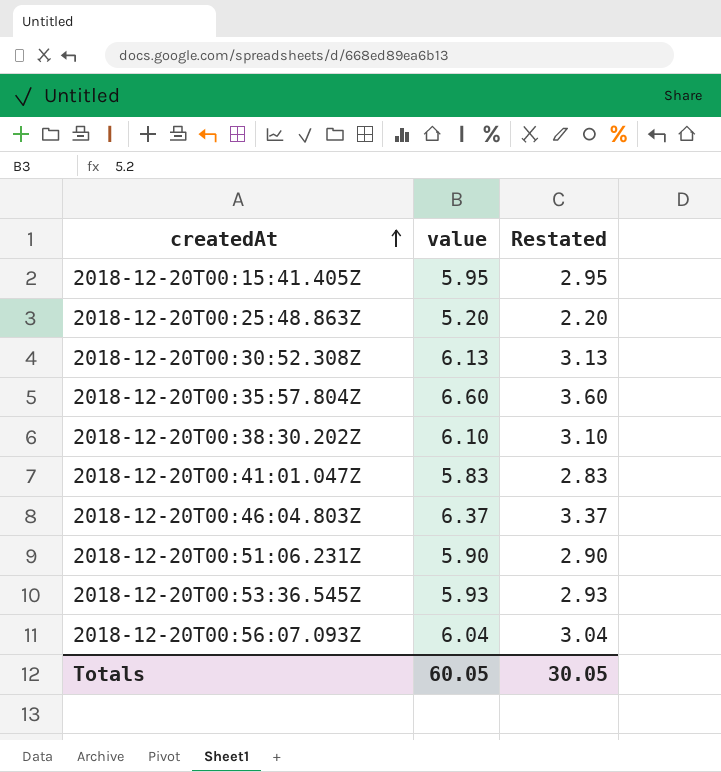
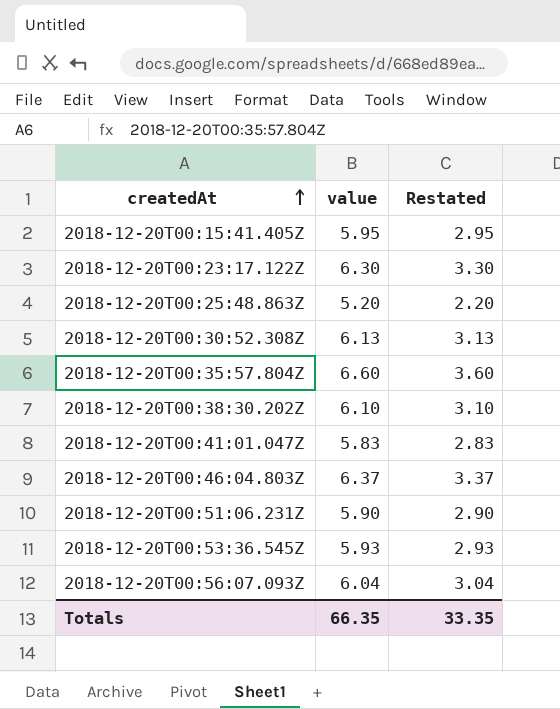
row 2018-12-20T00:23:17.122Z: none -> 6.30 | 3.30
Totals | value: 60.05 -> 66.35
Totals | Restated: 30.05 -> 33.35

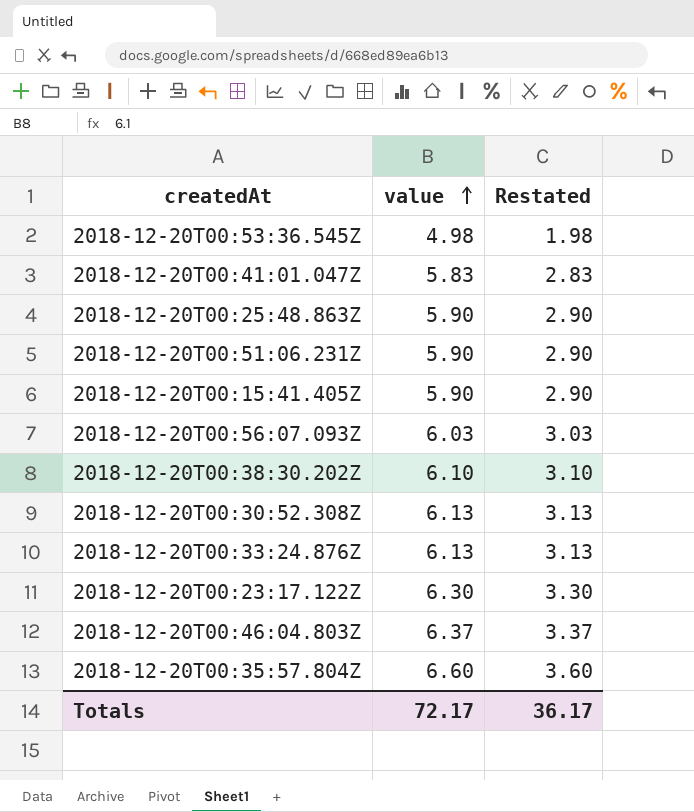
row order: createdAt ascending -> value ascending
2018-12-20T00:53:36.545Z | value: 5.93 -> 4.98
2018-12-20T00:53:36.545Z | Restated: 2.93 -> 1.98
2018-12-20T00:25:48.863Z | value: 5.20 -> 5.90
2018-12-20T00:25:48.863Z | Restated: 2.20 -> 2.90
2018-12-20T00:15:41.405Z | value: 5.95 -> 5.90
2018-12-20T00:15:41.405Z | Restated: 2.95 -> 2.90
2018-12-20T00:56:07.093Z | value: 6.04 -> 6.03
2018-12-20T00:56:07.093Z | Restated: 3.04 -> 3.03
row 2018-12-20T00:33:24.876Z: none -> 6.13 | 3.13
Totals | value: 66.35 -> 72.17
Totals | Restated: 33.35 -> 36.17

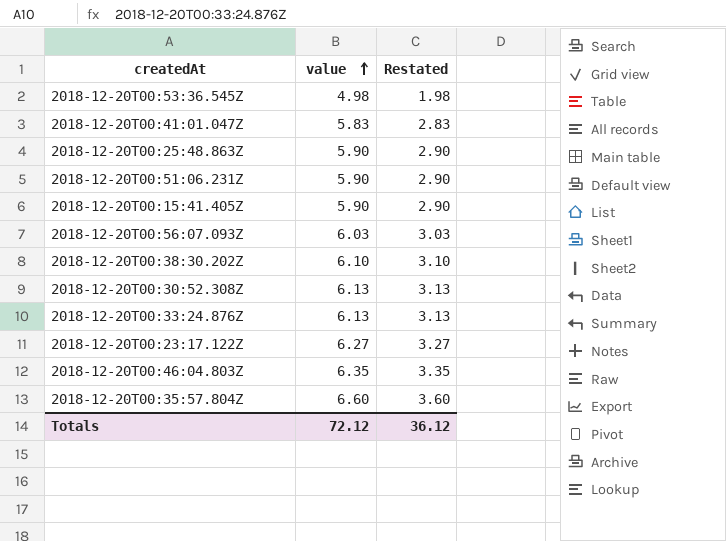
2018-12-20T00:23:17.122Z | value: 6.30 -> 6.27
2018-12-20T00:23:17.122Z | Restated: 3.30 -> 3.27
2018-12-20T00:46:04.803Z | value: 6.37 -> 6.35
2018-12-20T00:46:04.803Z | Restated: 3.37 -> 3.35
Totals | value: 72.17 -> 72.12
Totals | Restated: 36.17 -> 36.12

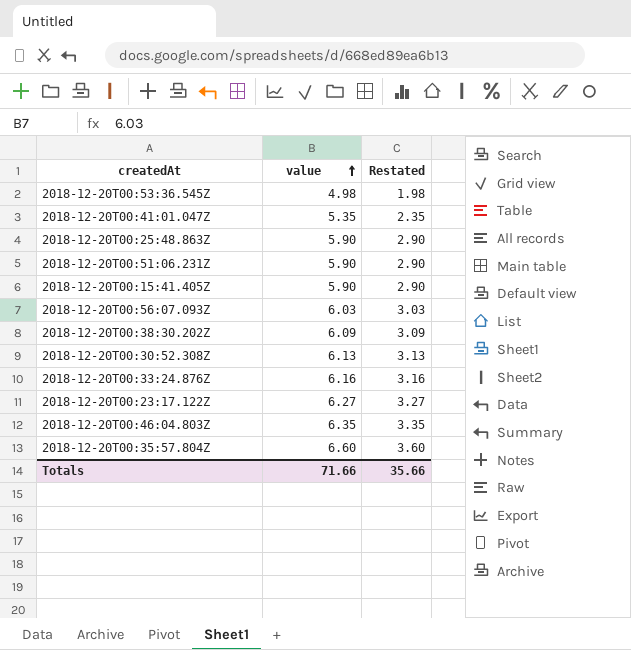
2018-12-20T00:41:01.047Z | value: 5.83 -> 5.35
2018-12-20T00:41:01.047Z | Restated: 2.83 -> 2.35
2018-12-20T00:38:30.202Z | value: 6.10 -> 6.09
2018-12-20T00:38:30.202Z | Restated: 3.10 -> 3.09
2018-12-20T00:33:24.876Z | value: 6.13 -> 6.16
2018-12-20T00:33:24.876Z | Restated: 3.13 -> 3.16
Totals | value: 72.12 -> 71.66
Totals | Restated: 36.12 -> 35.66

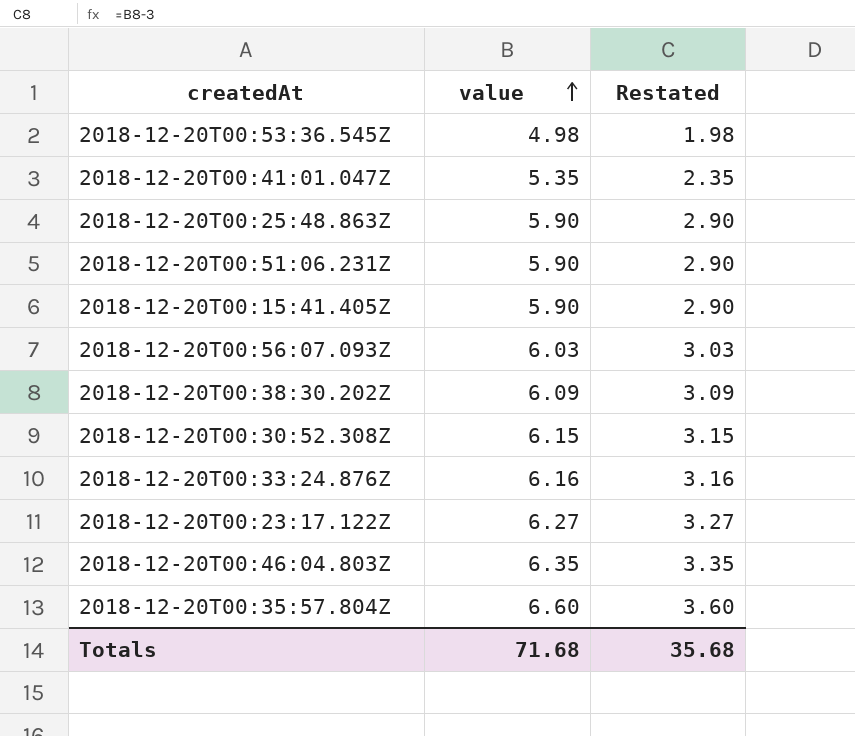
2018-12-20T00:30:52.308Z | value: 6.13 -> 6.15
2018-12-20T00:30:52.308Z | Restated: 3.13 -> 3.15
Totals | value: 71.66 -> 71.68
Totals | Restated: 35.66 -> 35.68

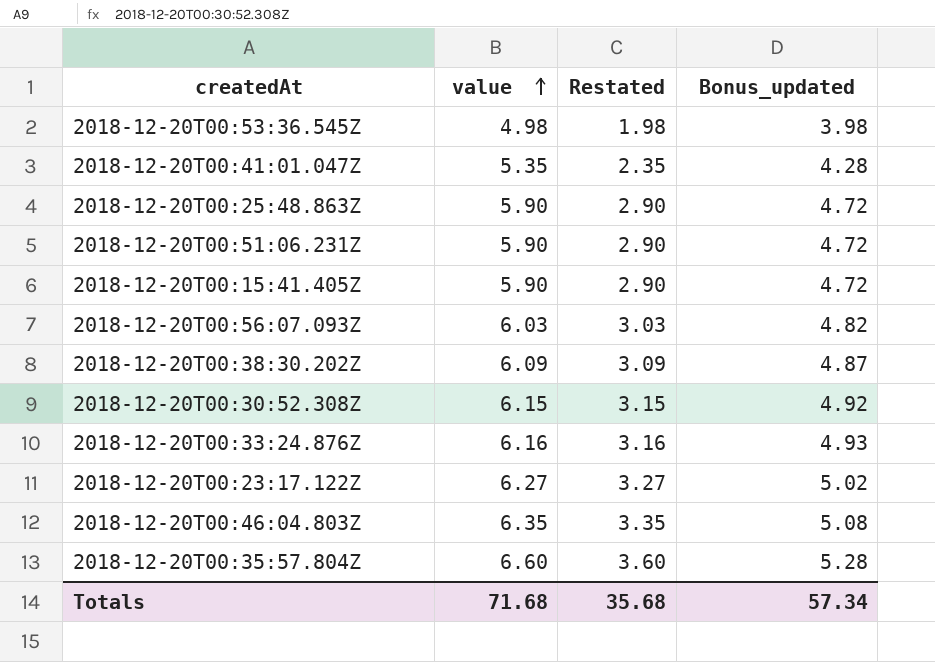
column Bonus_updated | formula: none -> [value] * 0.8

